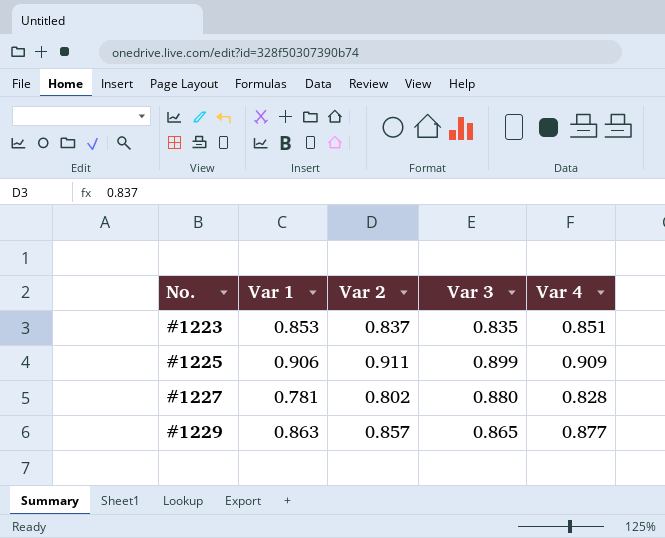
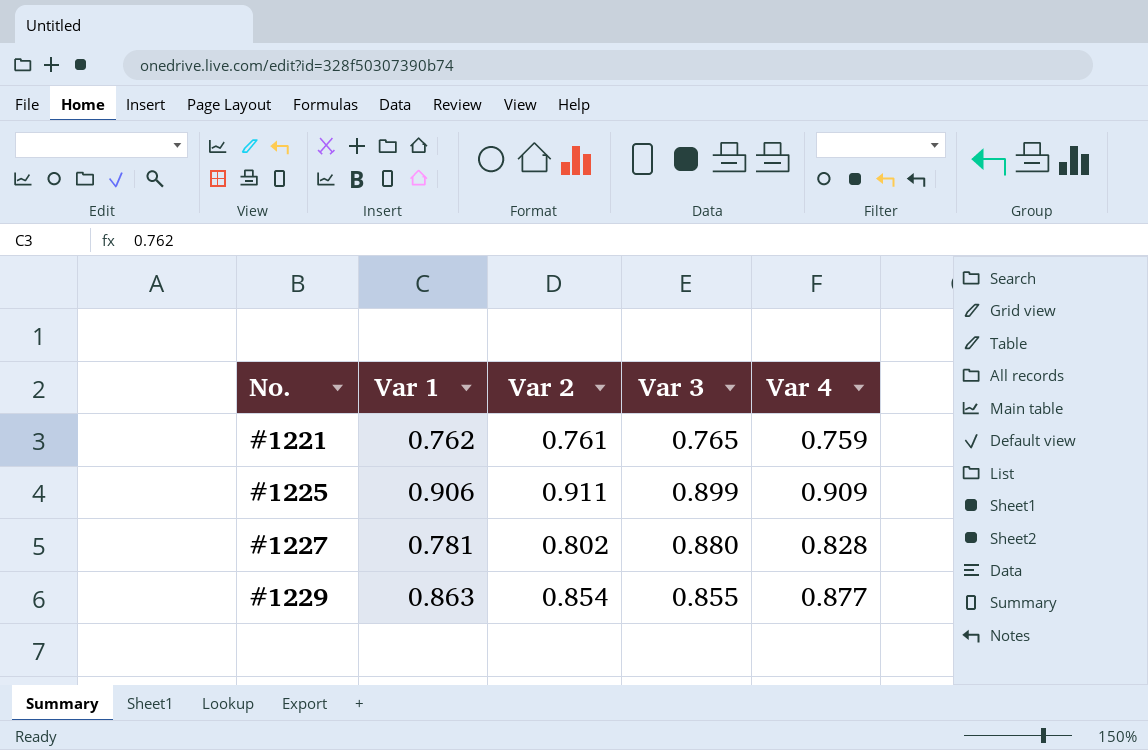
row #1223: 0.853 | 0.837 | 0.835 | 0.851 -> none
row #1221: none -> 0.762 | 0.761 | 0.765 | 0.759
#1229 | Var 2: 0.857 -> 0.854
#1229 | Var 3: 0.865 -> 0.855

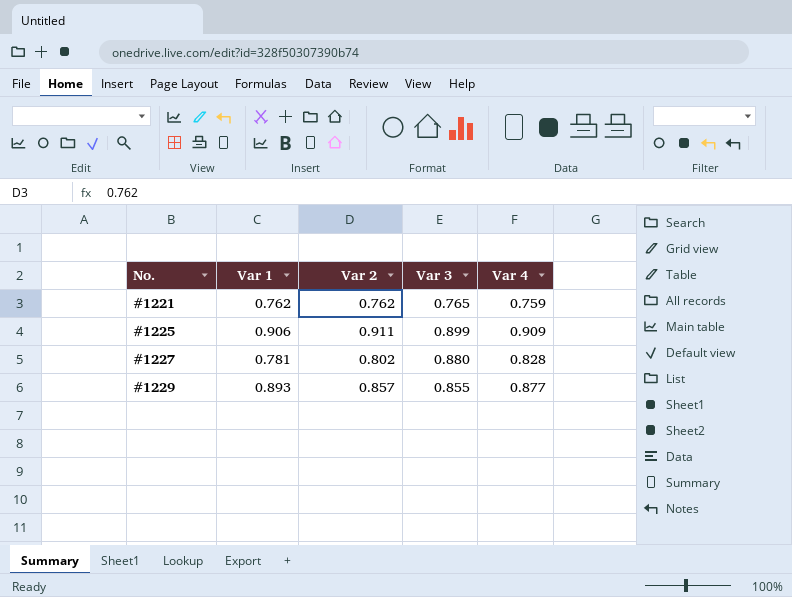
#1221 | Var 2: 0.761 -> 0.762
#1229 | Var 1: 0.863 -> 0.893
#1229 | Var 2: 0.854 -> 0.857

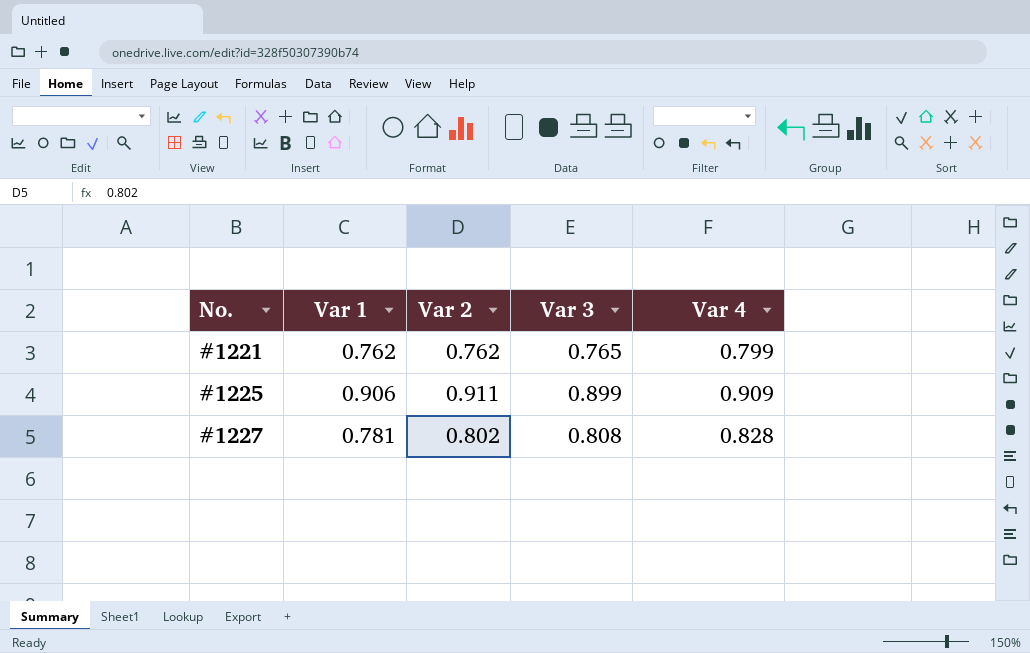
row #1229: 0.893 | 0.857 | 0.855 | 0.877 -> none
#1221 | Var 4: 0.759 -> 0.799
#1227 | Var 3: 0.880 -> 0.808

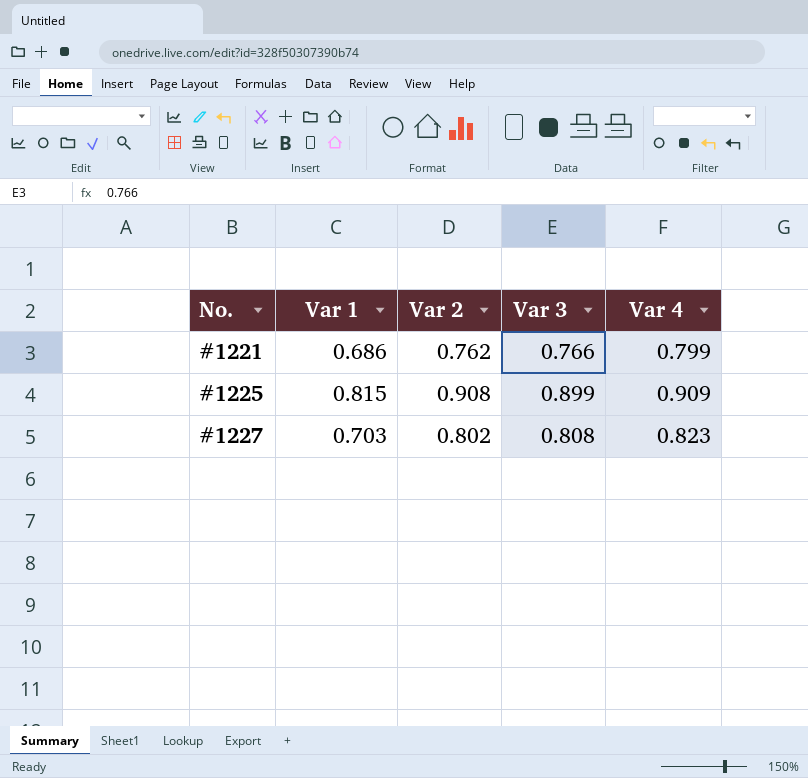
#1221 | Var 1: 0.762 -> 0.686
#1221 | Var 3: 0.765 -> 0.766
#1225 | Var 1: 0.906 -> 0.815
#1225 | Var 2: 0.911 -> 0.908
#1227 | Var 1: 0.781 -> 0.703
#1227 | Var 4: 0.828 -> 0.823

